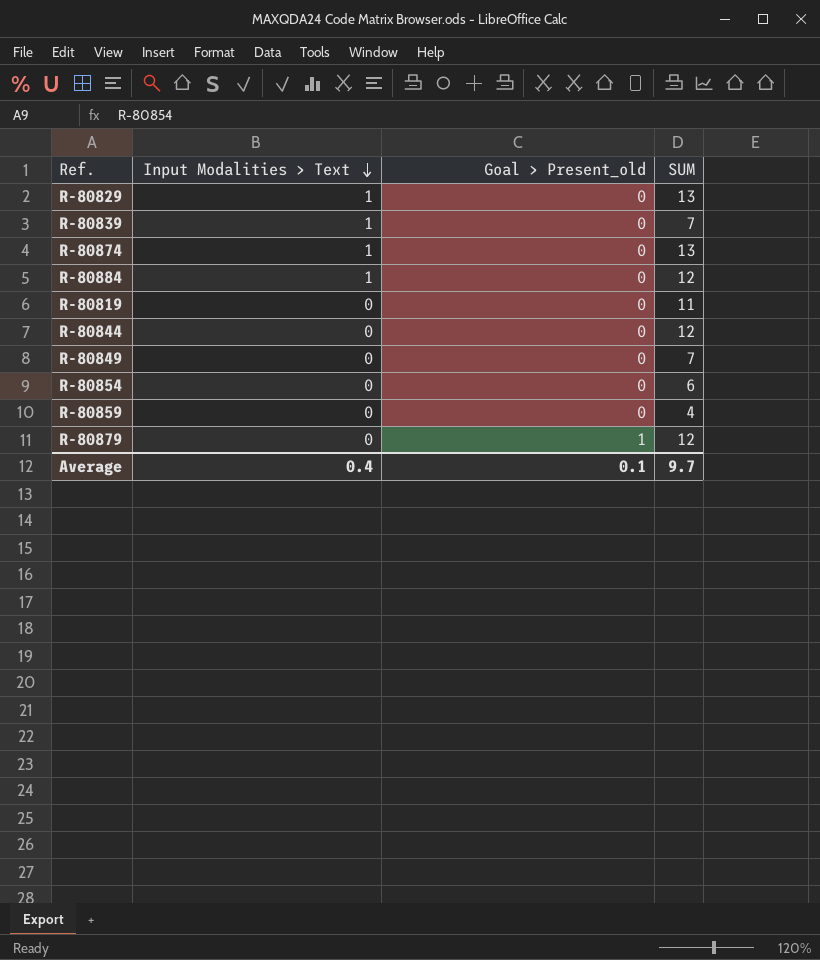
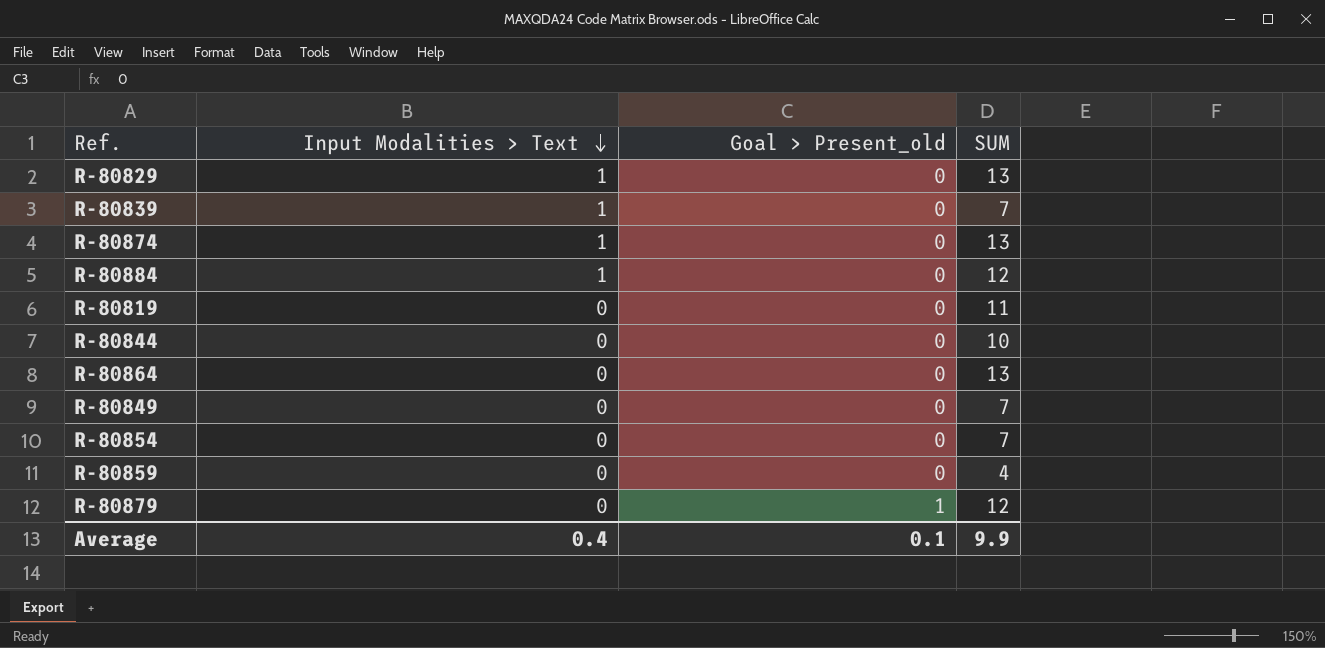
R-80844 | SUM: 12 -> 10
row R-80864: none -> 0 | 0 | 13
R-80854 | SUM: 6 -> 7
Average | SUM: 9.7 -> 9.9

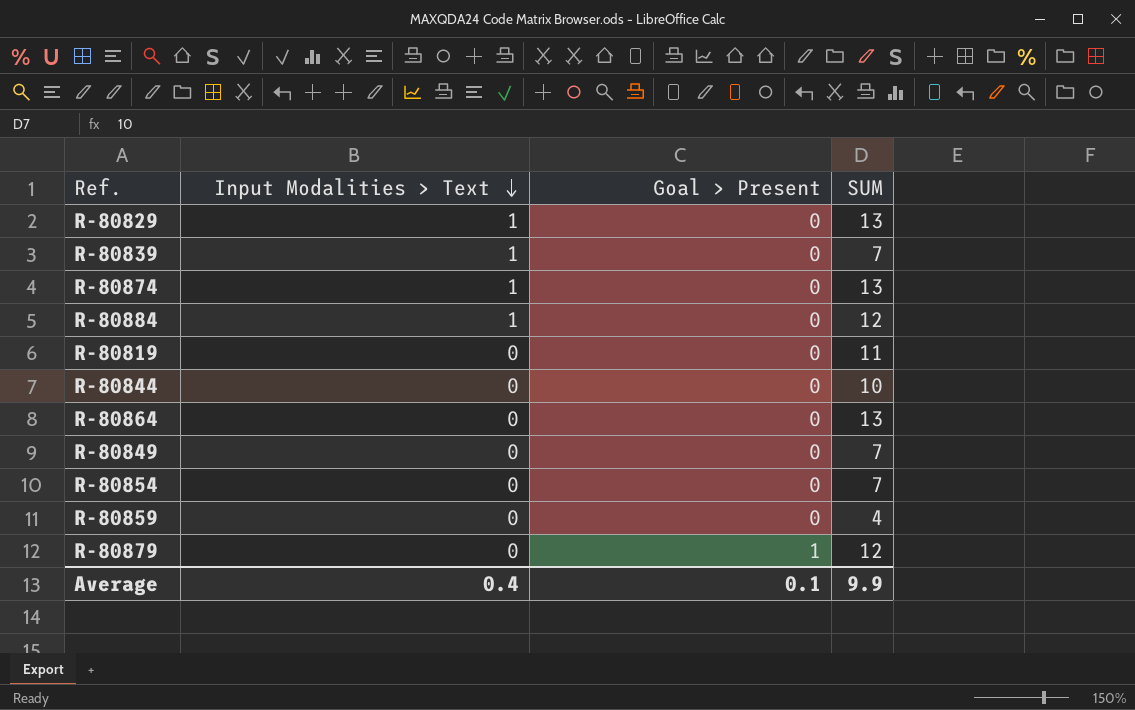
column name: Goal > Present_old -> Goal > Present

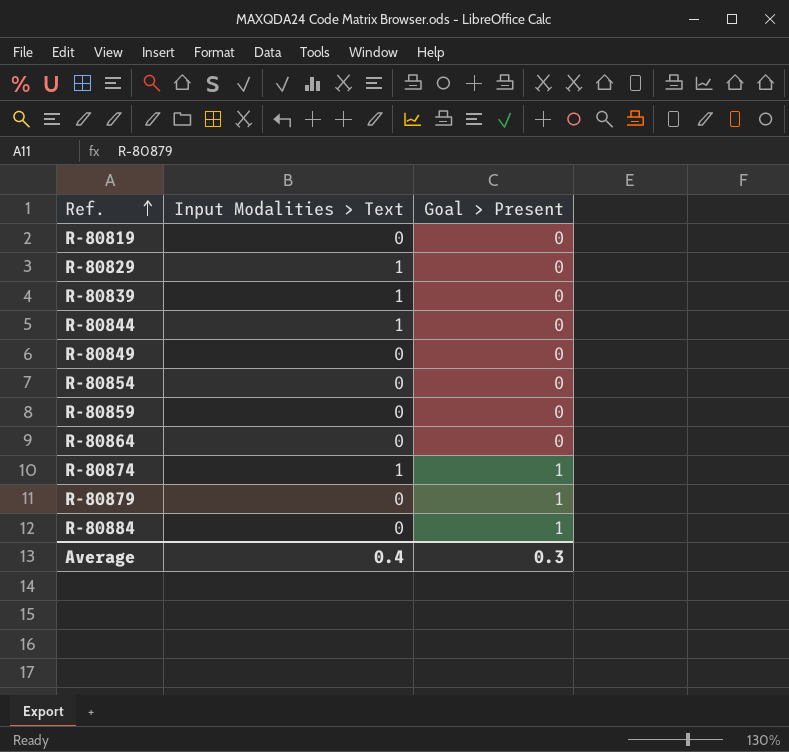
row order: Input Modalities > Text descending -> Ref. ascending
column SUM | position: 4 -> none
R-80844 | Input Modalities > Text: 0 -> 1
R-80874 | Goal > Present: 0 -> 1
R-80884 | Input Modalities > Text: 1 -> 0
R-80884 | Goal > Present: 0 -> 1
Average | Goal > Present: 0.1 -> 0.3

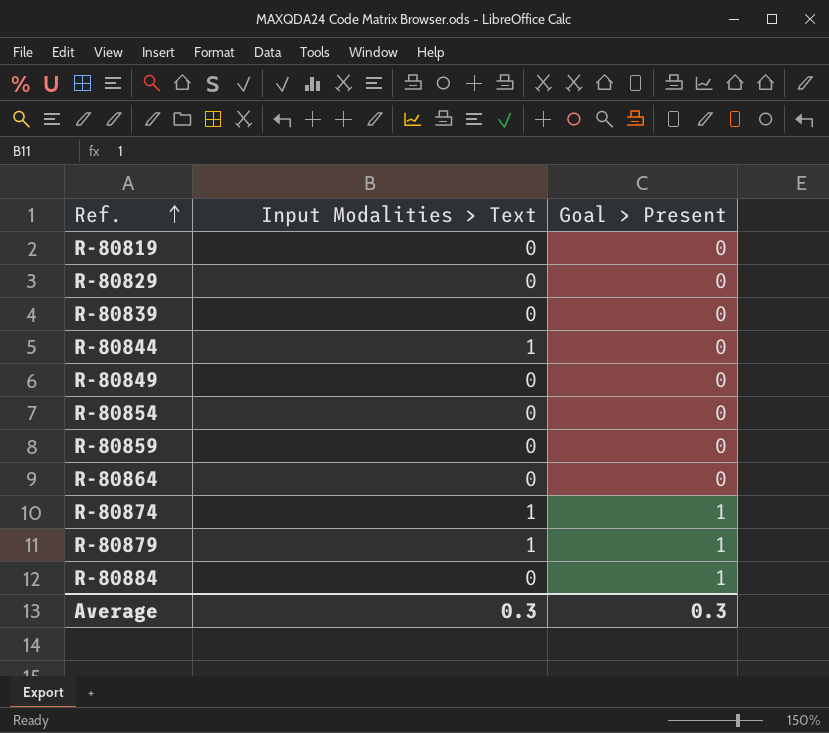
R-80829 | Input Modalities > Text: 1 -> 0
R-80839 | Input Modalities > Text: 1 -> 0
R-80879 | Input Modalities > Text: 0 -> 1
Average | Input Modalities > Text: 0.4 -> 0.3

